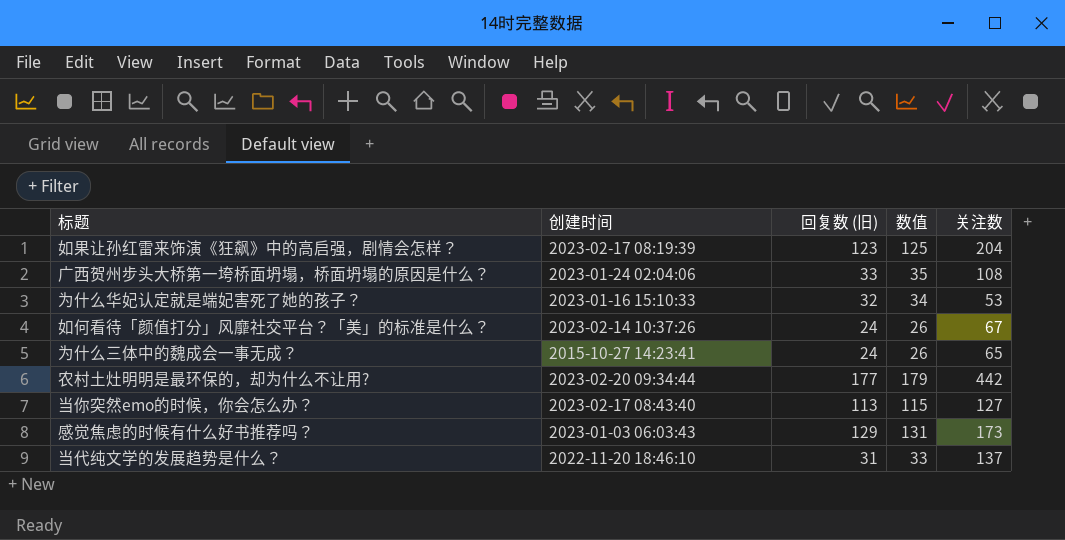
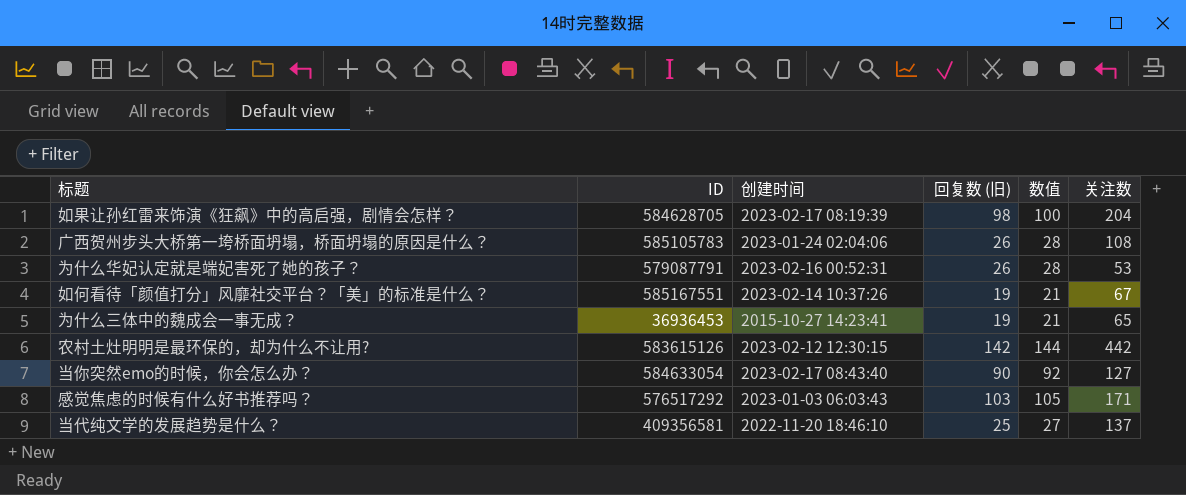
column ID | position: none -> 2
如果让孙红雷来饰演《狂飙》中的高启强，剧情会怎样？ | 回复数 (旧): 123 -> 98
如果让孙红雷来饰演《狂飙》中的高启强，剧情会怎样？ | 数值: 125 -> 100
广西贺州步头大桥第一垮桥面坍塌，桥面坍塌的原因是什么？ | 回复数 (旧): 33 -> 26
广西贺州步头大桥第一垮桥面坍塌，桥面坍塌的原因是什么？ | 数值: 35 -> 28
为什么华妃认定就是端妃害死了她的孩子？ | 创建时间: 2023-01-16 15:10:33 -> 2023-02-16 00:52:31
为什么华妃认定就是端妃害死了她的孩子？ | 回复数 (旧): 32 -> 26
为什么华妃认定就是端妃害死了她的孩子？ | 数值: 34 -> 28
如何看待「颜值打分」风靡社交平台？「美」的标准是什么？ | 回复数 (旧): 24 -> 19
如何看待「颜值打分」风靡社交平台？「美」的标准是什么？ | 数值: 26 -> 21
为什么三体中的魏成会一事无成？ | 回复数 (旧): 24 -> 19
为什么三体中的魏成会一事无成？ | 数值: 26 -> 21
农村土灶明明是最环保的，却为什么不让用? | 创建时间: 2023-02-20 09:34:44 -> 2023-02-12 12:30:15
农村土灶明明是最环保的，却为什么不让用? | 回复数 (旧): 177 -> 142
农村土灶明明是最环保的，却为什么不让用? | 数值: 179 -> 144
当你突然emo的时候，你会怎么办？ | 回复数 (旧): 113 -> 90
当你突然emo的时候，你会怎么办？ | 数值: 115 -> 92
感觉焦虑的时候有什么好书推荐吗？ | 回复数 (旧): 129 -> 103
感觉焦虑的时候有什么好书推荐吗？ | 数值: 131 -> 105
感觉焦虑的时候有什么好书推荐吗？ | 关注数: 173 -> 171
当代纯文学的发展趋势是什么？ | 回复数 (旧): 31 -> 25
当代纯文学的发展趋势是什么？ | 数值: 33 -> 27

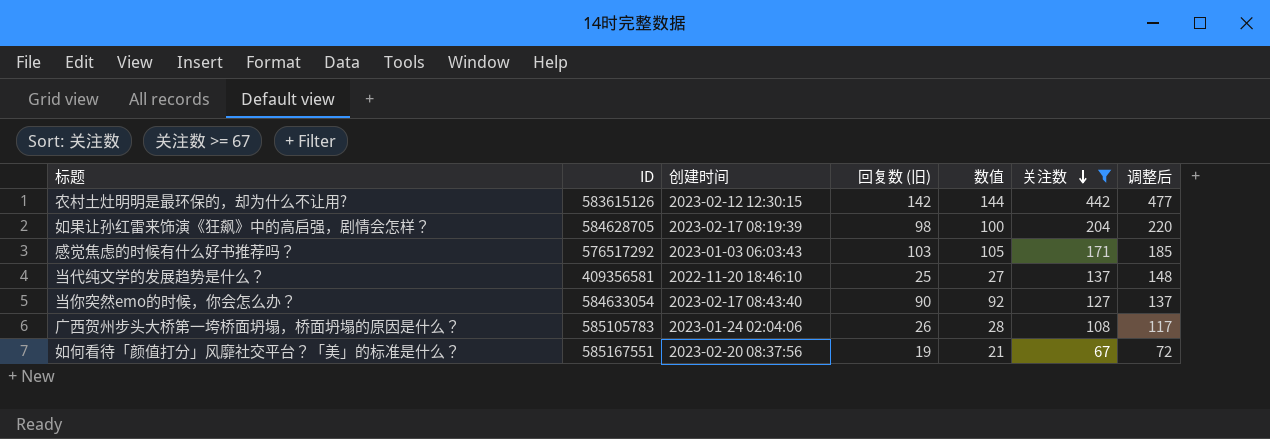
filter: none -> 关注数 >= 67
row order: none -> 关注数 descending
column 调整后 | formula: none -> [关注数] * 1.08
如何看待「颜值打分」风靡社交平台？「美」的标准是什么？ | 创建时间: 2023-02-14 10:37:26 -> 2023-02-20 08:37:56

